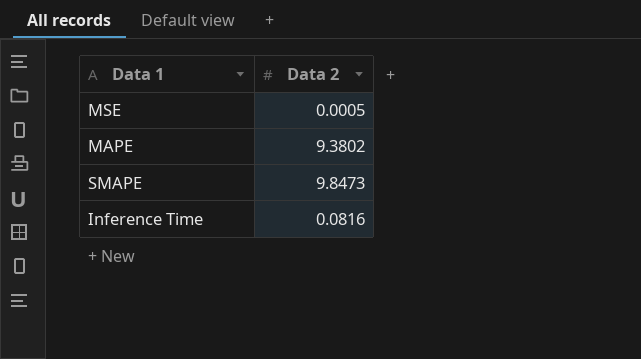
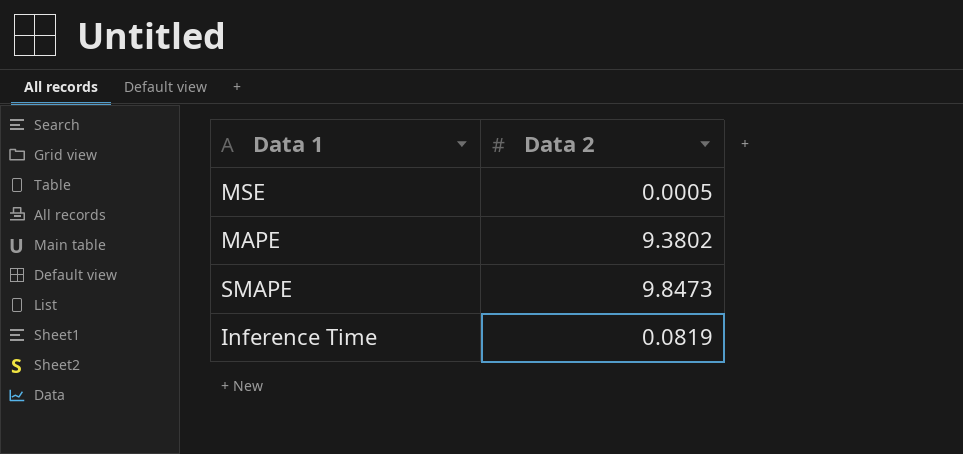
Inference Time | Data 2: 0.0816 -> 0.0819

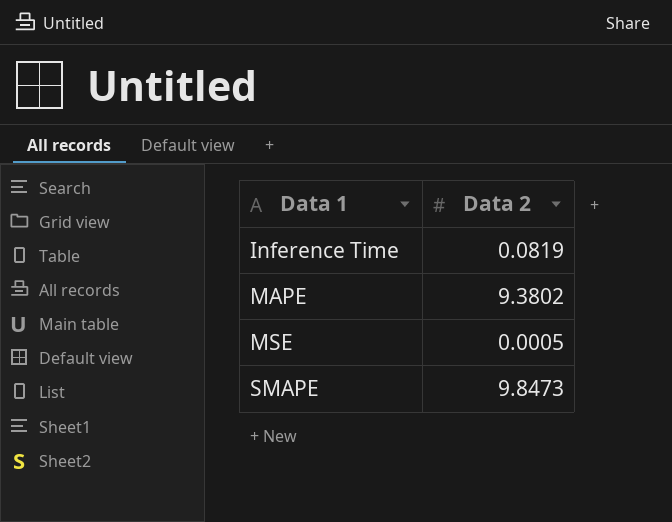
row order: none -> Data 1 ascending

